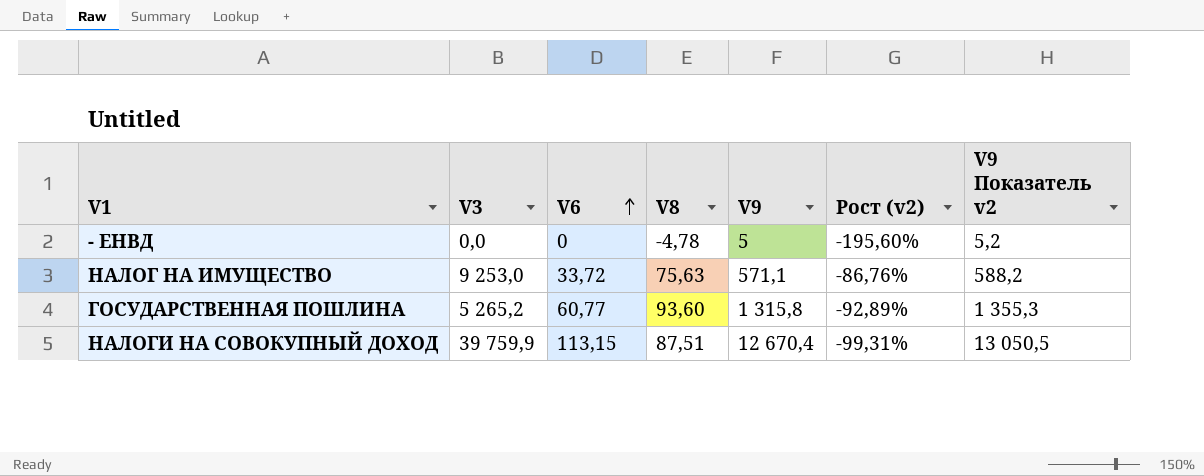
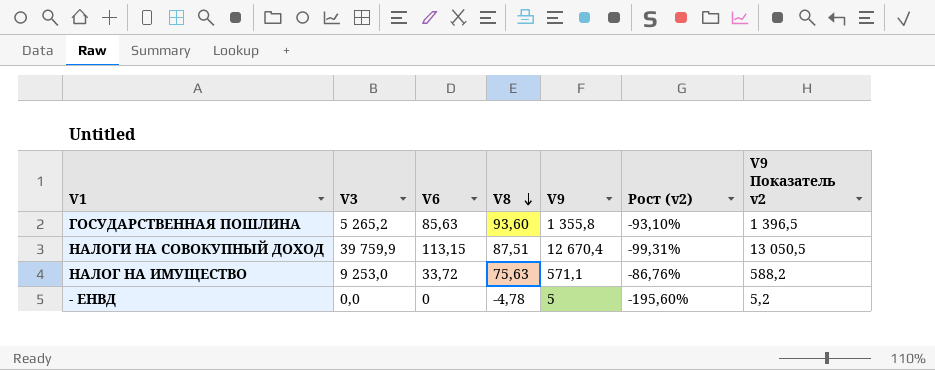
row order: V6 ascending -> V8 descending
ГОСУДАРСТВЕННАЯ ПОШЛИНА | V6: 60,77 -> 85,63
ГОСУДАРСТВЕННАЯ ПОШЛИНА | V9: 1 315,8 -> 1 355,8
ГОСУДАРСТВЕННАЯ ПОШЛИНА | Рост (v2): -92,89% -> -93,10%
ГОСУДАРСТВЕННАЯ ПОШЛИНА | V9 Показатель v2: 1 355,3 -> 1 396,5

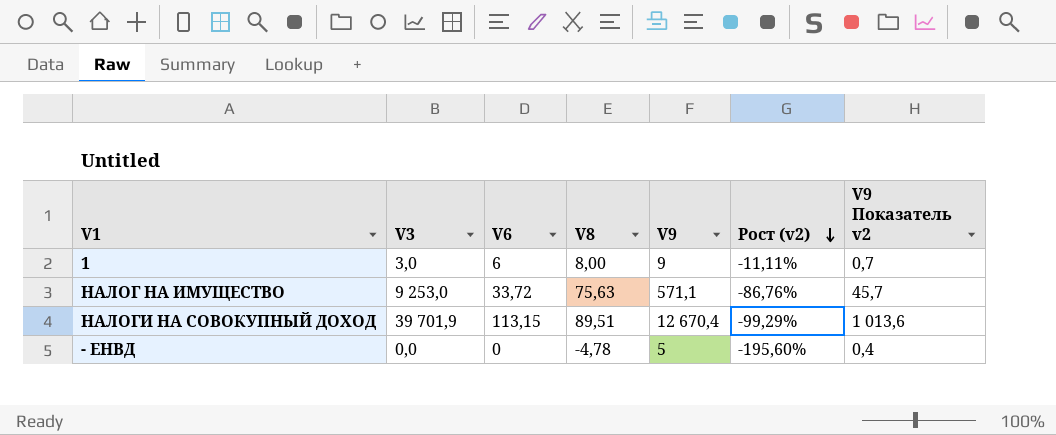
row order: V8 descending -> Рост (v2) descending
column V9 Показатель v2 | formula: [V9] * 1,03 -> [V9] * 0,08
row ГОСУДАРСТВЕННАЯ ПОШЛИНА: 5 265,2 | 85,63 | 93,60 | 1 355,8 | -93,10% | 1 396,5 -> none
row 1: none -> 3,0 | 6 | 8,00 | 9 | -11,11% | 0,7
НАЛОГИ НА СОВОКУПНЫЙ ДОХОД | V3: 39 759,9 -> 39 701,9
НАЛОГИ НА СОВОКУПНЫЙ ДОХОД | V8: 87,51 -> 89,51
НАЛОГИ НА СОВОКУПНЫЙ ДОХОД | Рост (v2): -99,31% -> -99,29%

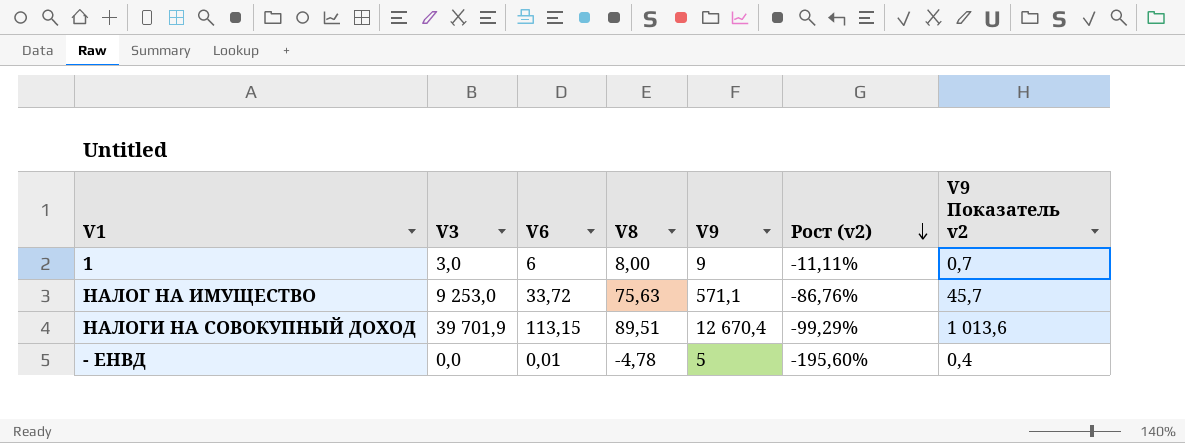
- ЕНВД | V6: 0 -> 0,01

